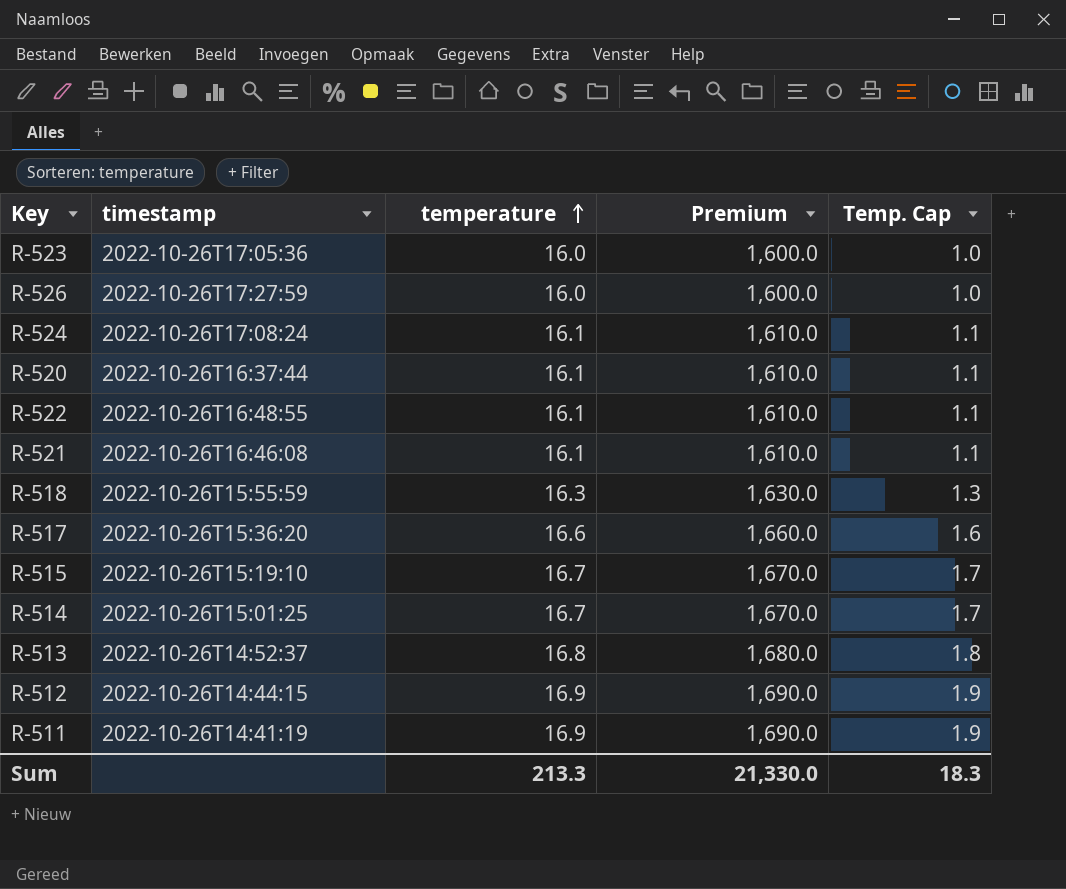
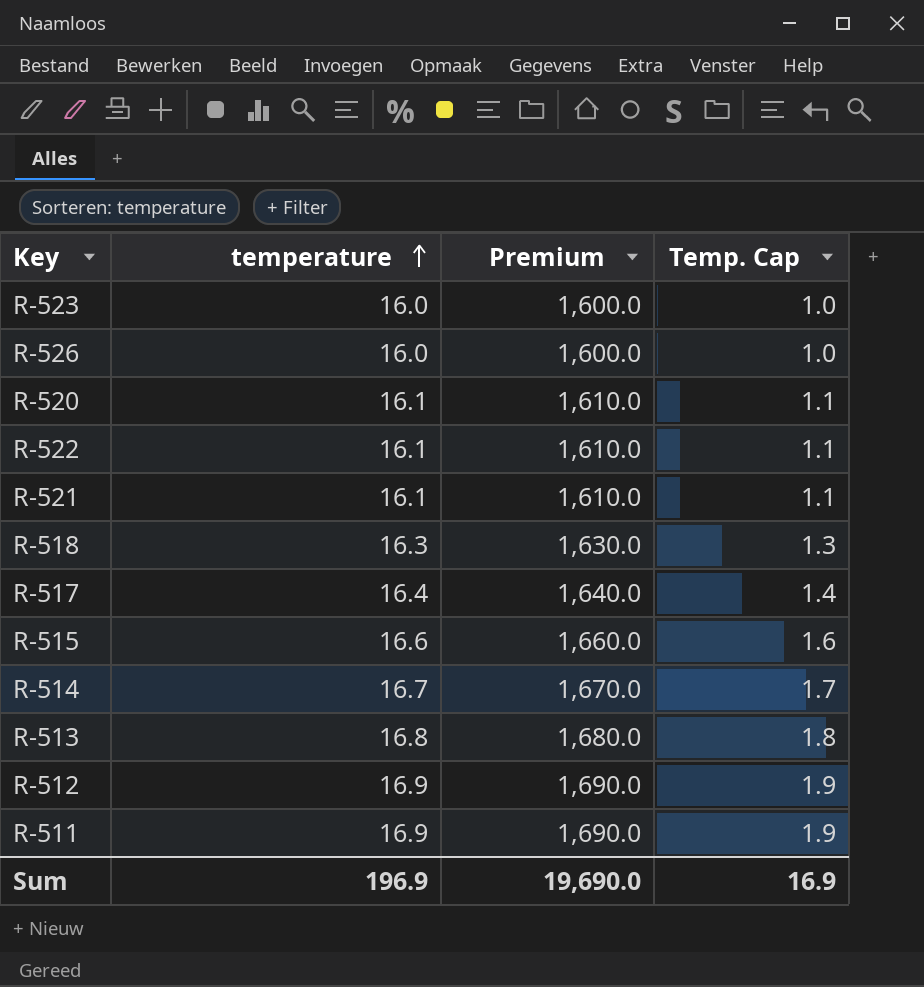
column timestamp | position: 2 -> none
row R-524: 2022-10-26T17:08:24 | 16.1 | 1,610.0 | 1.1 -> none
R-517 | temperature: 16.6 -> 16.4
R-517 | Premium: 1,660.0 -> 1,640.0
R-517 | Temp. Cap: 1.6 -> 1.4
R-515 | temperature: 16.7 -> 16.6
R-515 | Premium: 1,670.0 -> 1,660.0
R-515 | Temp. Cap: 1.7 -> 1.6
Sum | temperature: 213.3 -> 196.9
Sum | Premium: 21,330.0 -> 19,690.0
Sum | Temp. Cap: 18.3 -> 16.9

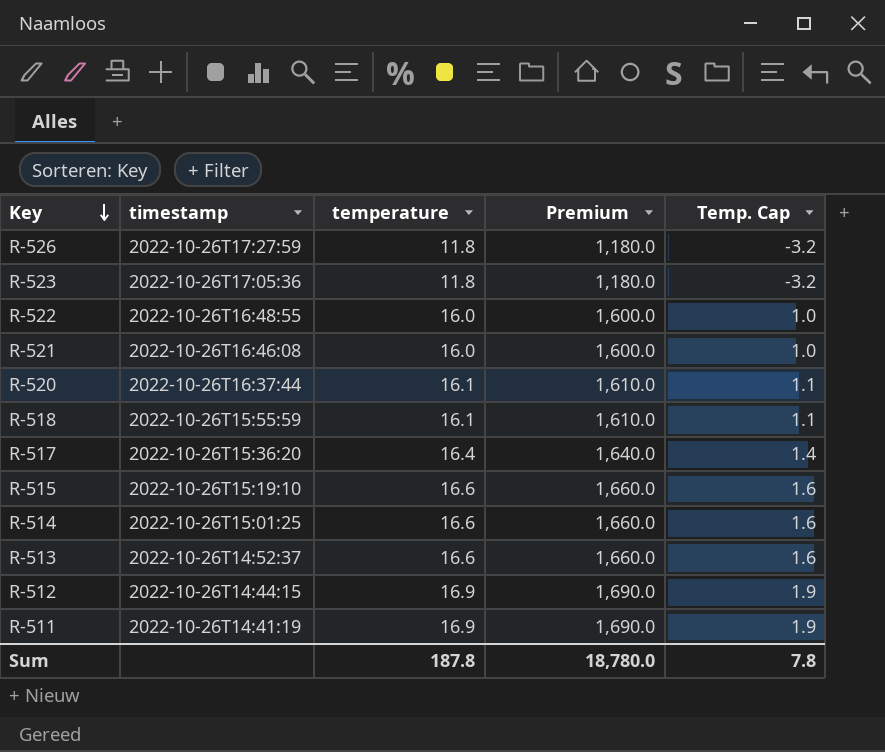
row order: temperature ascending -> Key descending
column timestamp | position: none -> 2
R-526 | temperature: 16.0 -> 11.8
R-526 | Premium: 1,600.0 -> 1,180.0
R-526 | Temp. Cap: 1.0 -> -3.2
R-523 | temperature: 16.0 -> 11.8
R-523 | Premium: 1,600.0 -> 1,180.0
R-523 | Temp. Cap: 1.0 -> -3.2
R-522 | temperature: 16.1 -> 16.0
R-522 | Premium: 1,610.0 -> 1,600.0
R-522 | Temp. Cap: 1.1 -> 1.0
R-521 | temperature: 16.1 -> 16.0
R-521 | Premium: 1,610.0 -> 1,600.0
R-521 | Temp. Cap: 1.1 -> 1.0
R-518 | temperature: 16.3 -> 16.1
R-518 | Premium: 1,630.0 -> 1,610.0
R-518 | Temp. Cap: 1.3 -> 1.1
R-514 | temperature: 16.7 -> 16.6
R-514 | Premium: 1,670.0 -> 1,660.0
R-514 | Temp. Cap: 1.7 -> 1.6
R-513 | temperature: 16.8 -> 16.6
R-513 | Premium: 1,680.0 -> 1,660.0
R-513 | Temp. Cap: 1.8 -> 1.6
Sum | temperature: 196.9 -> 187.8
Sum | Premium: 19,690.0 -> 18,780.0
Sum | Temp. Cap: 16.9 -> 7.8

